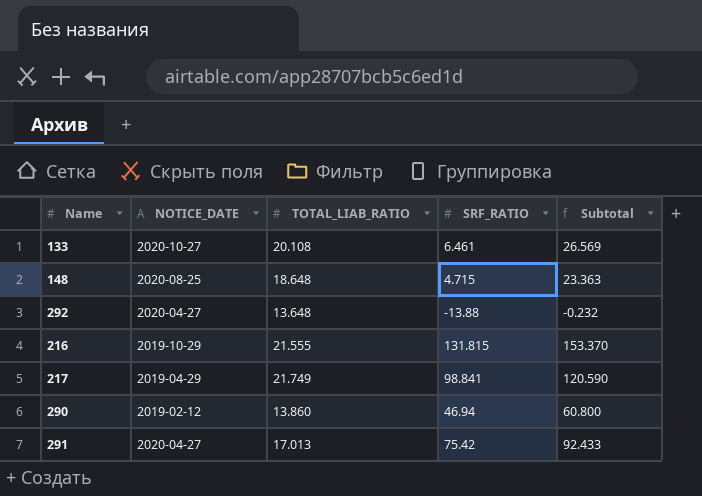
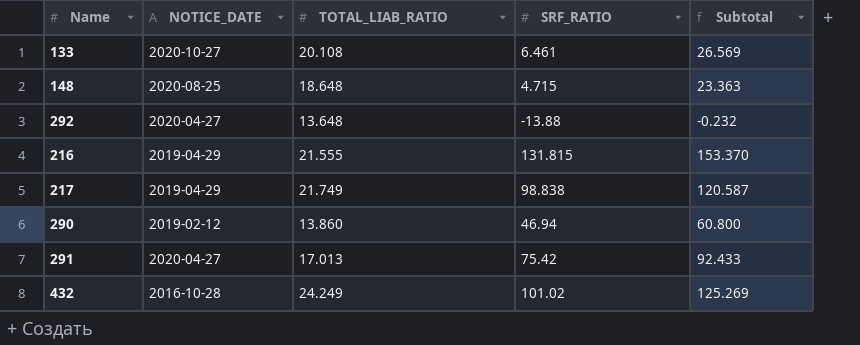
216 | NOTICE_DATE: 2019-10-29 -> 2019-04-29
217 | SRF_RATIO: 98.841 -> 98.838
217 | Subtotal: 120.590 -> 120.587
row 432: none -> 2016-10-28 | 24.249 | 101.02 | 125.269

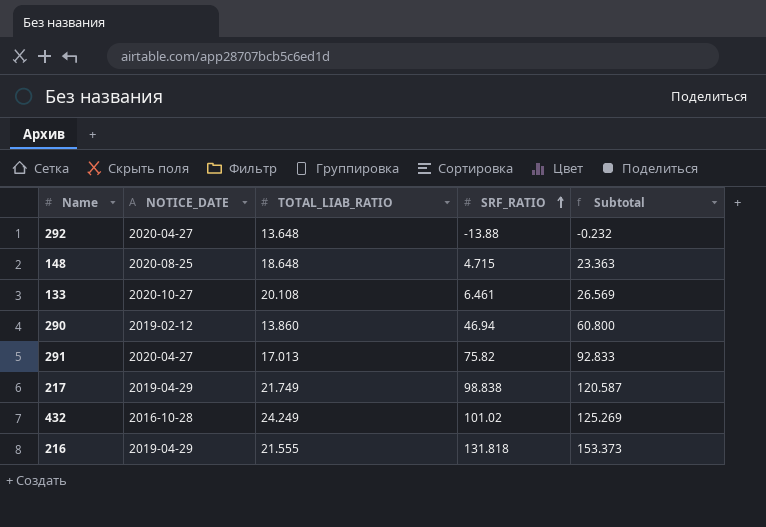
row order: none -> SRF_RATIO ascending
291 | SRF_RATIO: 75.42 -> 75.82
291 | Subtotal: 92.433 -> 92.833
216 | SRF_RATIO: 131.815 -> 131.818
216 | Subtotal: 153.370 -> 153.373

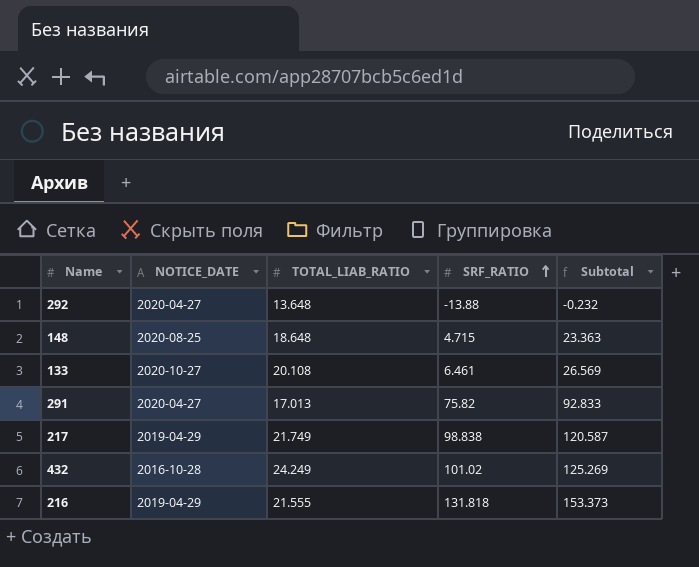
row 290: 2019-02-12 | 13.860 | 46.94 | 60.800 -> none

